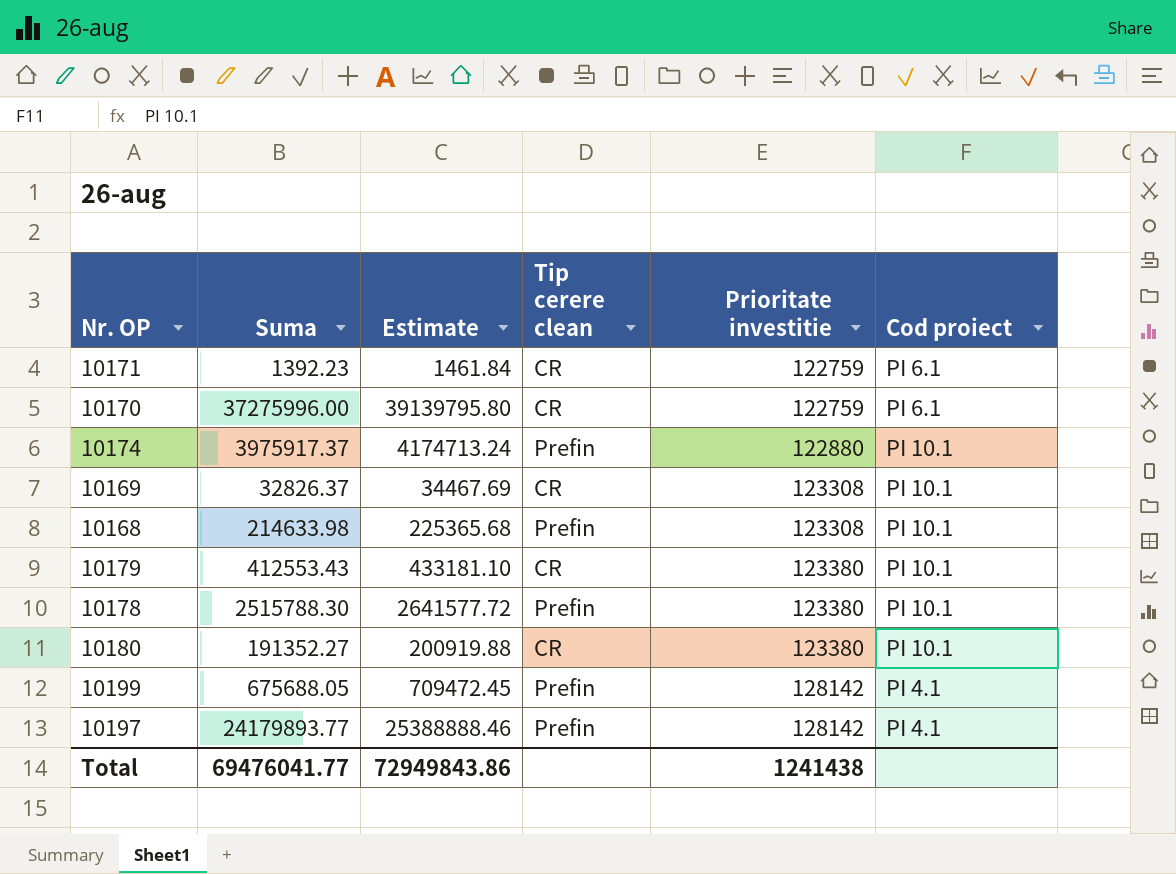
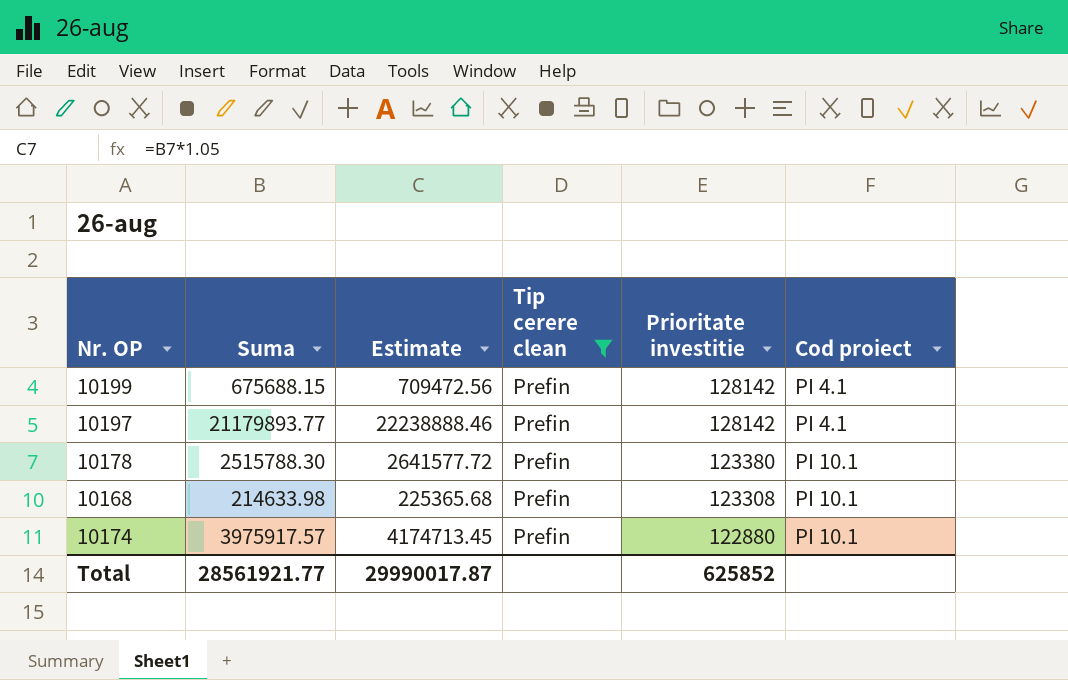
filter: none -> Tip cerere clean = Prefin
row order: Prioritate investitie ascending -> Prioritate investitie descending
10199 | Suma: 675688.05 -> 675688.15
10199 | Estimate: 709472.45 -> 709472.56
10197 | Suma: 24179893.77 -> 21179893.77
10197 | Estimate: 25388888.46 -> 22238888.46
10174 | Suma: 3975917.37 -> 3975917.57
10174 | Estimate: 4174713.24 -> 4174713.45
Total | Suma: 69476041.77 -> 28561921.77
Total | Estimate: 72949843.86 -> 29990017.87
Total | Prioritate investitie: 1241438 -> 625852

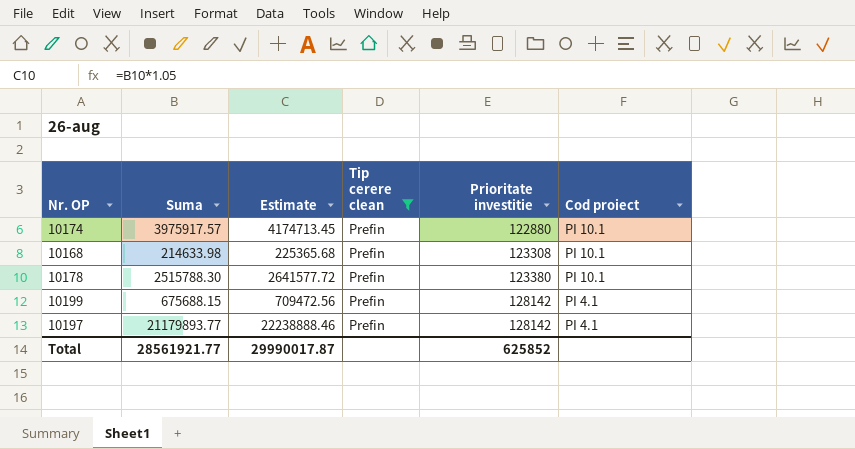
row order: Prioritate investitie descending -> Prioritate investitie ascending

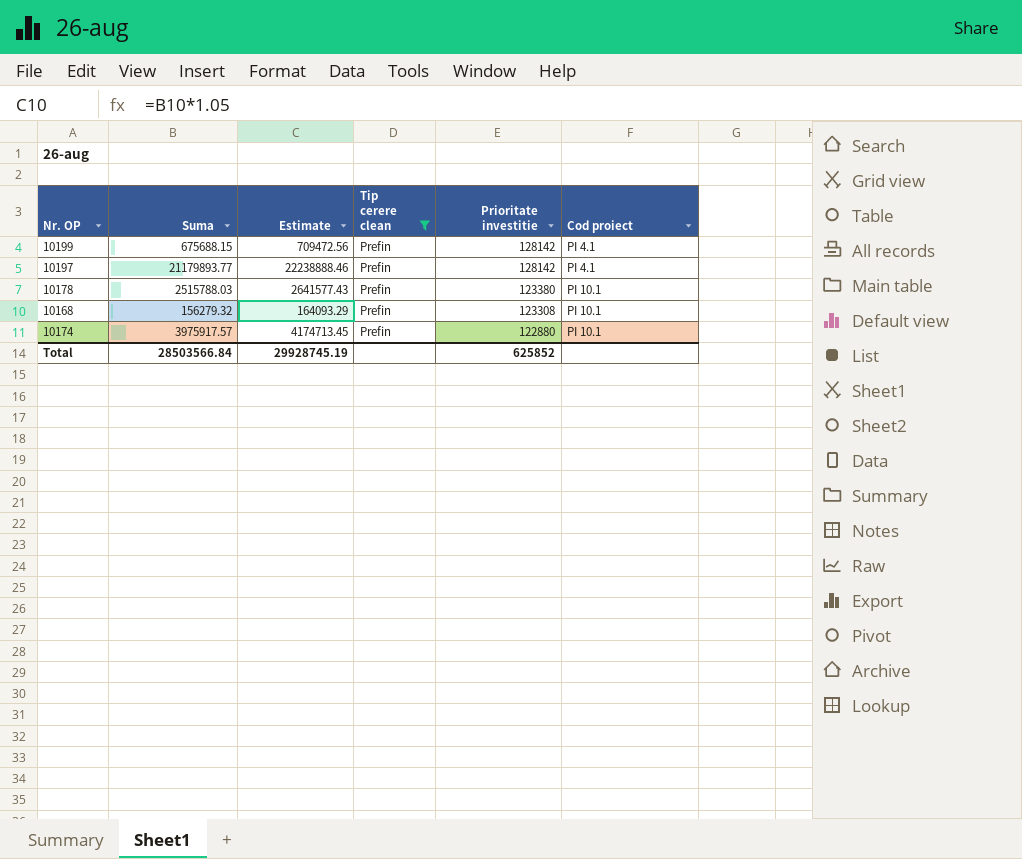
row order: Prioritate investitie ascending -> Prioritate investitie descending
10178 | Suma: 2515788.30 -> 2515788.03
10178 | Estimate: 2641577.72 -> 2641577.43
10168 | Suma: 214633.98 -> 156279.32
10168 | Estimate: 225365.68 -> 164093.29
Total | Suma: 28561921.77 -> 28503566.84
Total | Estimate: 29990017.87 -> 29928745.19

